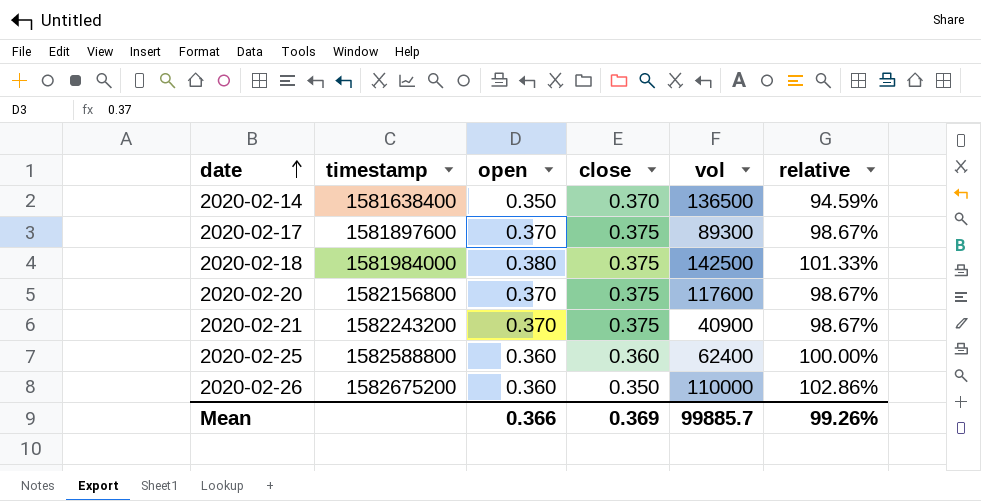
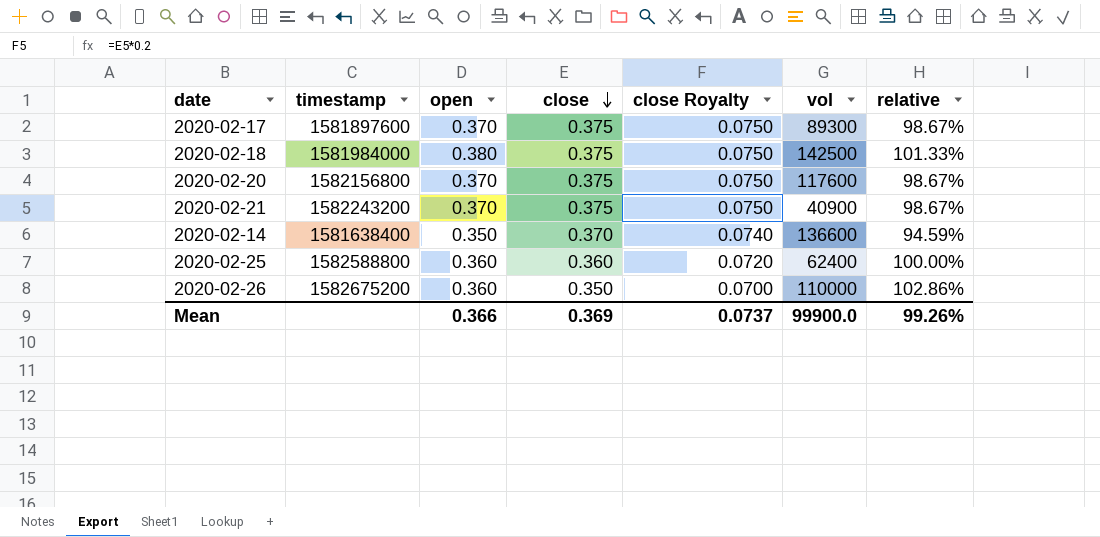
row order: date ascending -> close descending
column close Royalty | formula: none -> [close] * 0.2
2020-02-14 | vol: 136500 -> 136600
Mean | vol: 99885.7 -> 99900.0

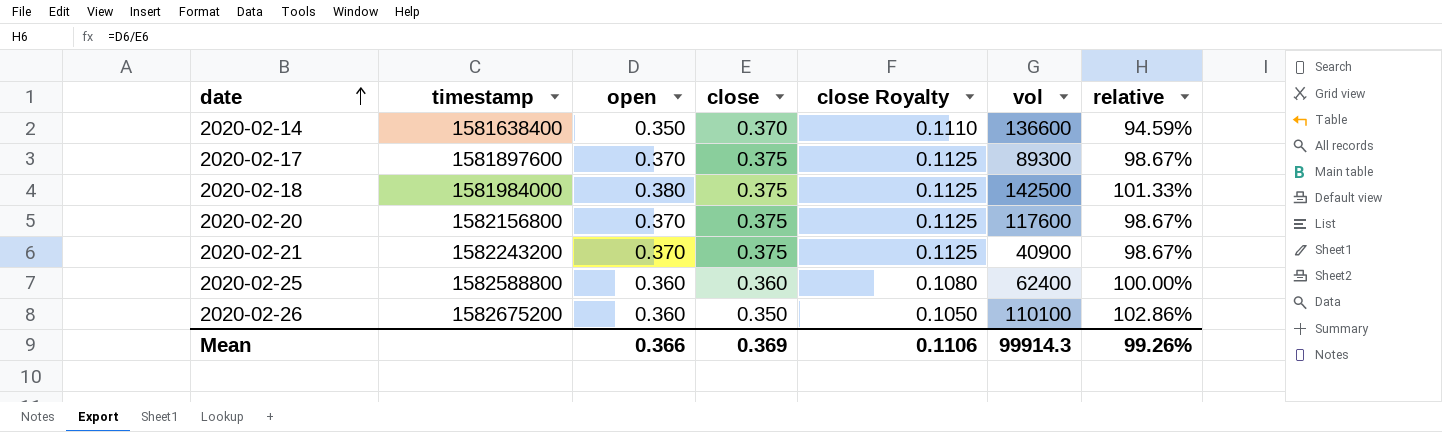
row order: close descending -> date ascending
column close Royalty | formula: [close] * 0.2 -> [close] * 0.3
2020-02-26 | vol: 110000 -> 110100
Mean | close Royalty: 0.0737 -> 0.1106
Mean | vol: 99900.0 -> 99914.3

